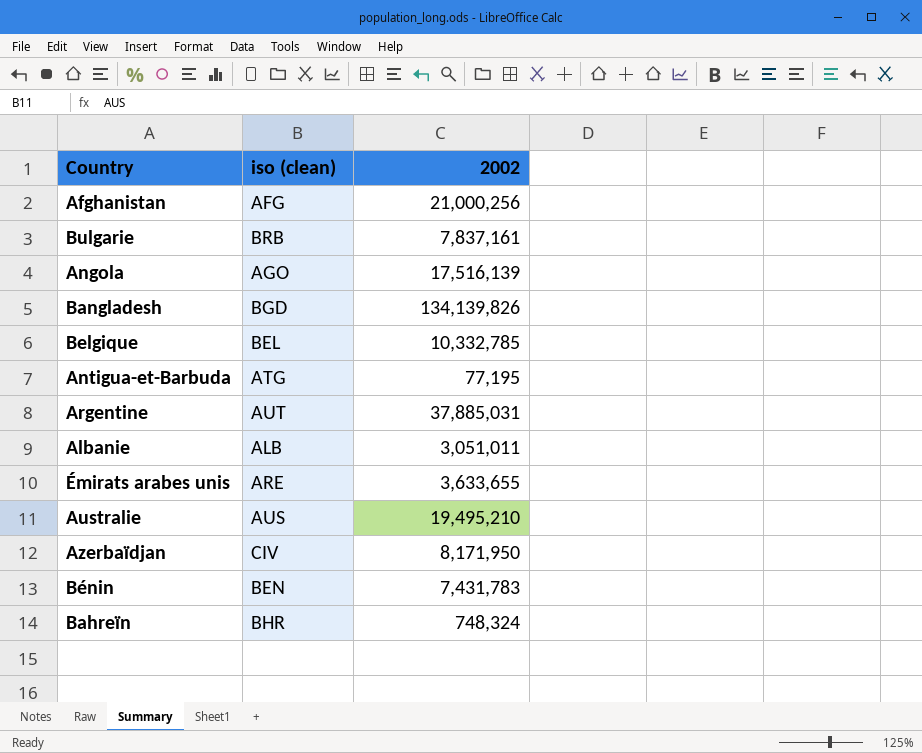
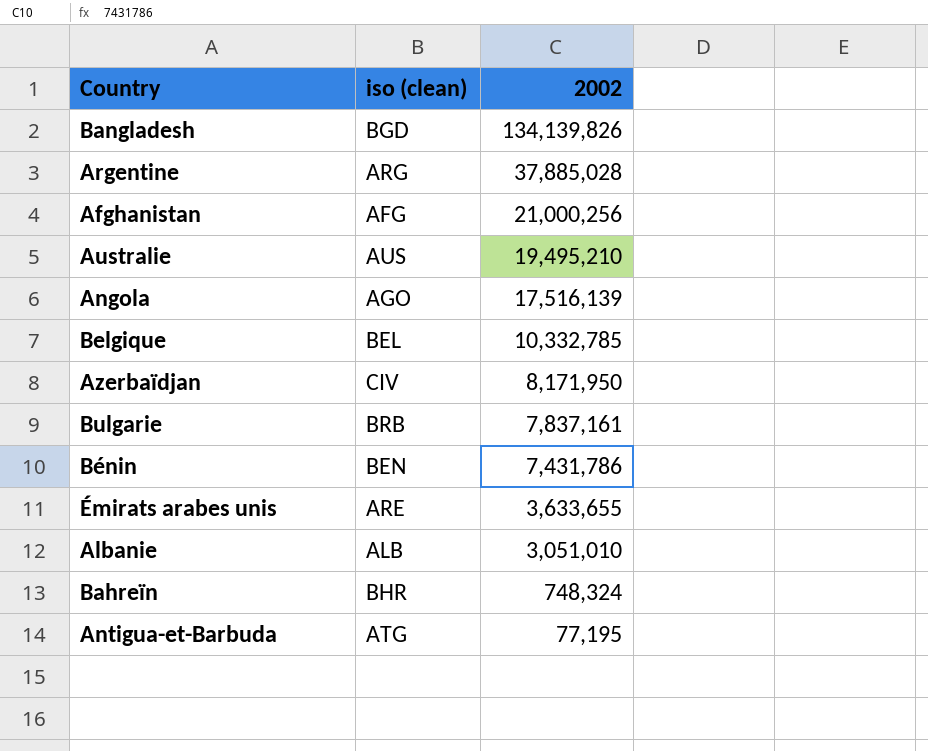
row order: none -> 2002 descending
Argentine | iso (clean): AUT -> ARG
Argentine | 2002: 37,885,031 -> 37,885,028
Bénin | 2002: 7,431,783 -> 7,431,786
Albanie | 2002: 3,051,011 -> 3,051,010

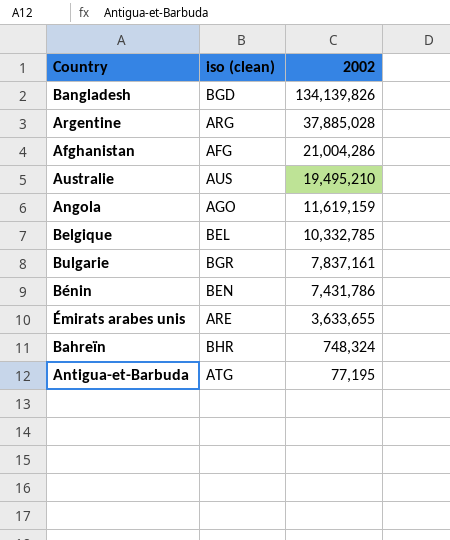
row Azerbaïdjan: CIV | 8,171,950 -> none
row Albanie: ALB | 3,051,010 -> none
Afghanistan | 2002: 21,000,256 -> 21,004,286
Angola | 2002: 17,516,139 -> 11,619,159
Bulgarie | iso (clean): BRB -> BGR

